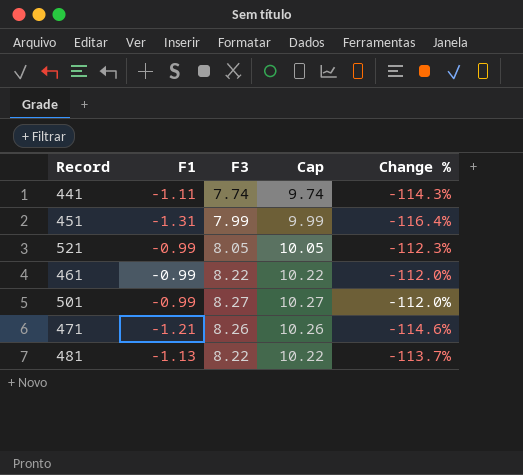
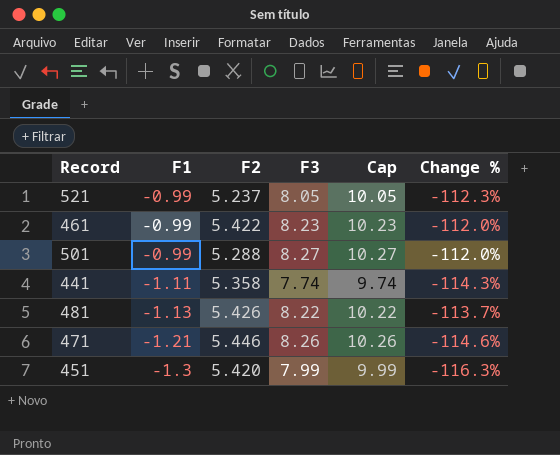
row order: none -> F1 descending
column F2 | position: none -> 3
461 | F3: 8.22 -> 8.23
461 | Cap: 10.22 -> 10.23
451 | F1: -1.31 -> -1.3
451 | Change %: -116.4% -> -116.3%

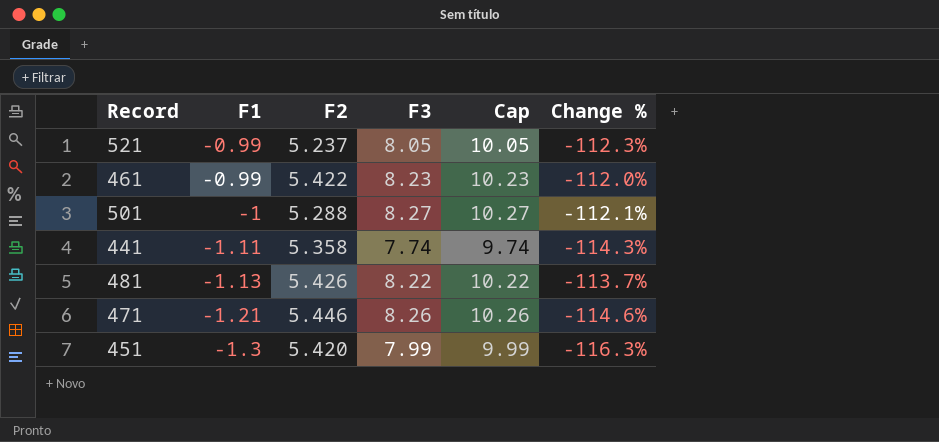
501 | F1: -0.99 -> -1
501 | Change %: -112.0% -> -112.1%

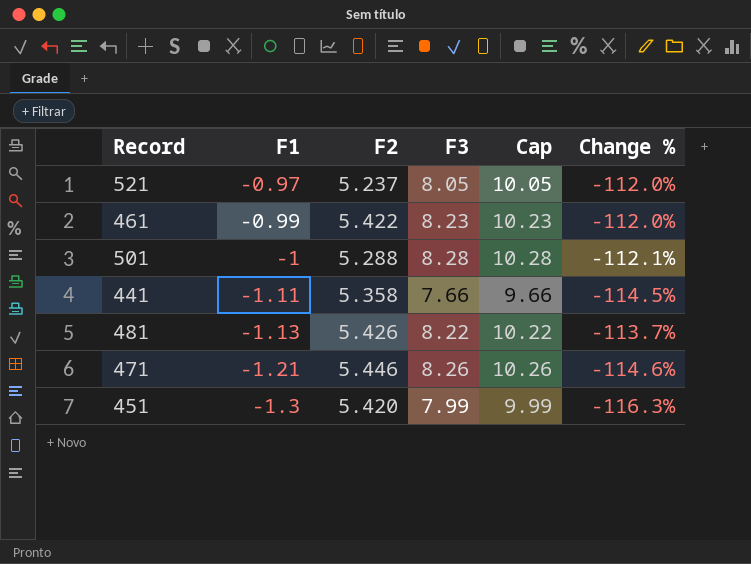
521 | F1: -0.99 -> -0.97
521 | Change %: -112.3% -> -112.0%
501 | F3: 8.27 -> 8.28
501 | Cap: 10.27 -> 10.28
441 | F3: 7.74 -> 7.66
441 | Cap: 9.74 -> 9.66
441 | Change %: -114.3% -> -114.5%

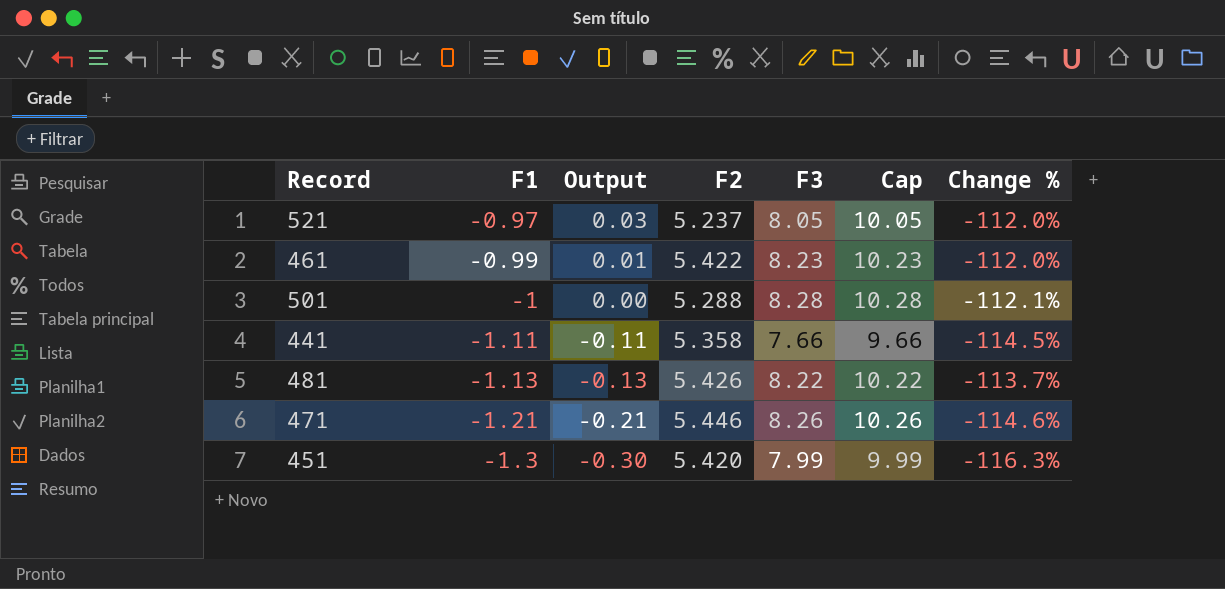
column Output | formula: none -> [F1] + 1

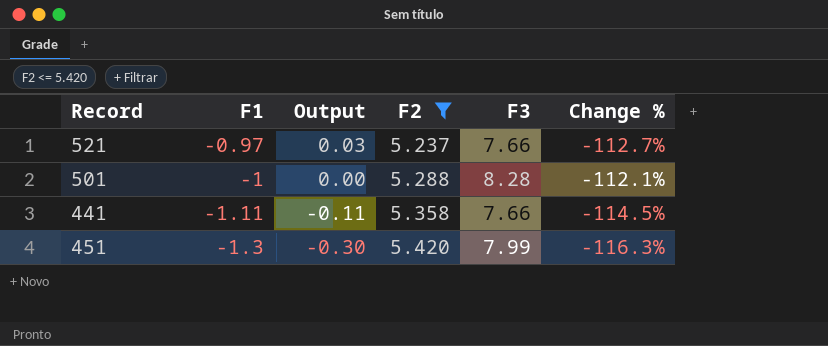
filter: none -> F2 <= 5.420
column Cap | formula: [F3] + 2 -> none
521 | F3: 8.05 -> 7.66
521 | Change %: -112.0% -> -112.7%

